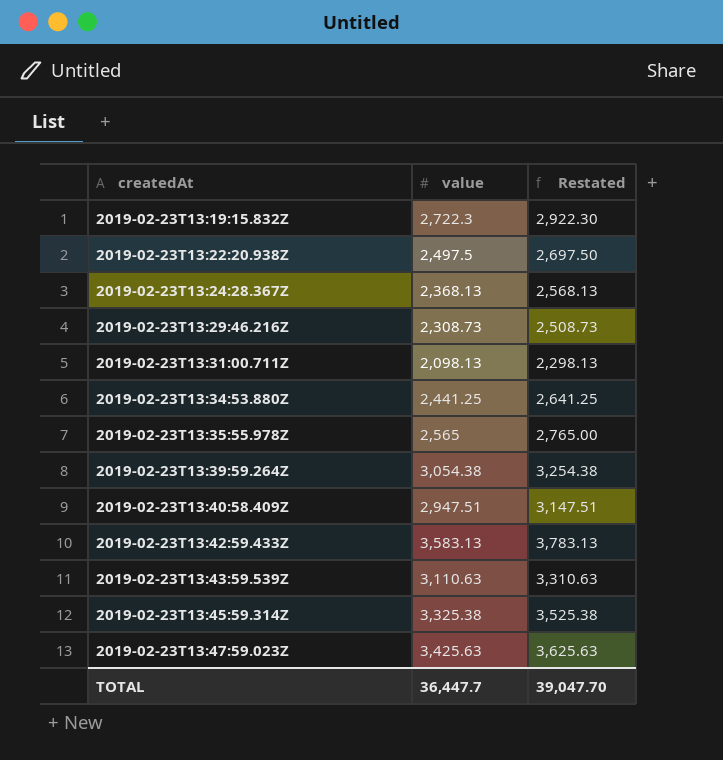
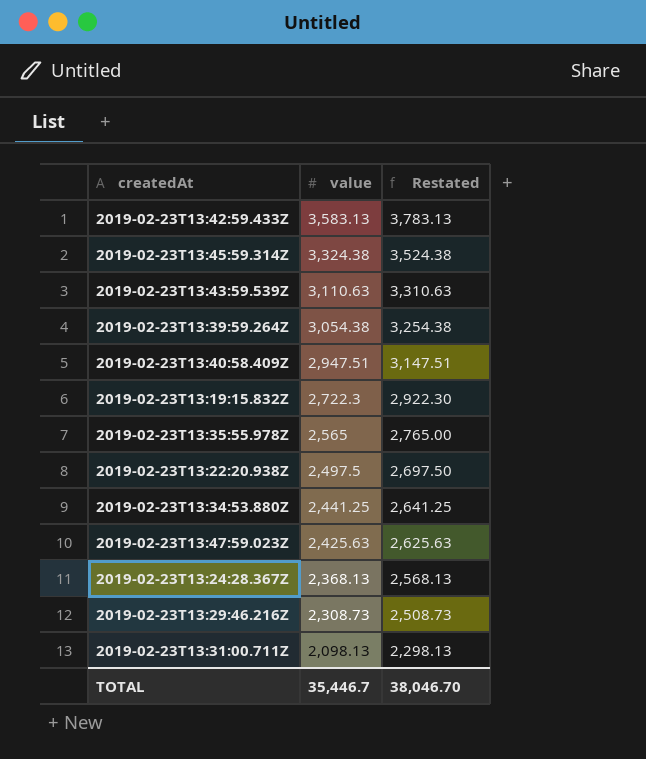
row order: createdAt ascending -> value descending
2019-02-23T13:45:59.314Z | value: 3,325.38 -> 3,324.38
2019-02-23T13:45:59.314Z | Restated: 3,525.38 -> 3,524.38
2019-02-23T13:47:59.023Z | value: 3,425.63 -> 2,425.63
2019-02-23T13:47:59.023Z | Restated: 3,625.63 -> 2,625.63
TOTAL | value: 36,447.7 -> 35,446.7
TOTAL | Restated: 39,047.70 -> 38,046.70

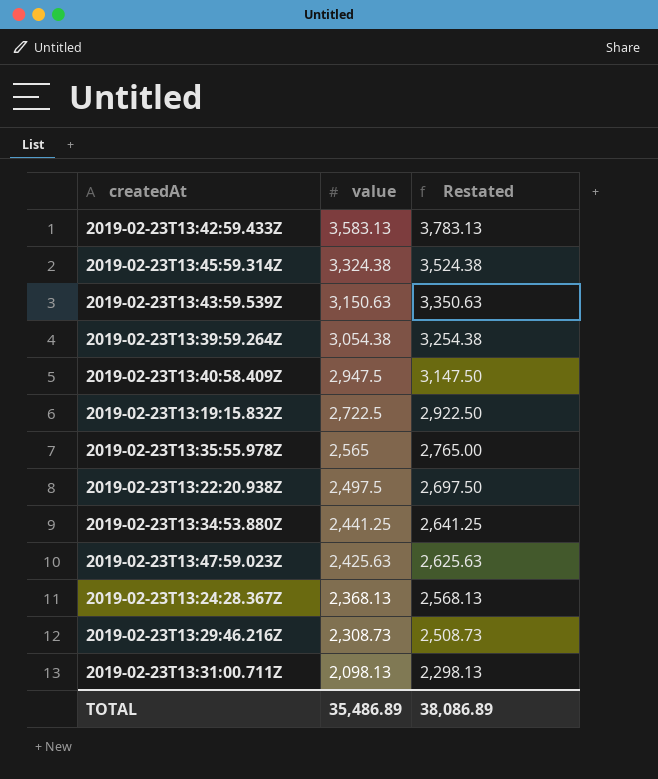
2019-02-23T13:43:59.539Z | value: 3,110.63 -> 3,150.63
2019-02-23T13:43:59.539Z | Restated: 3,310.63 -> 3,350.63
2019-02-23T13:40:58.409Z | value: 2,947.51 -> 2,947.5
2019-02-23T13:40:58.409Z | Restated: 3,147.51 -> 3,147.50
2019-02-23T13:19:15.832Z | value: 2,722.3 -> 2,722.5
2019-02-23T13:19:15.832Z | Restated: 2,922.30 -> 2,922.50
TOTAL | value: 35,446.7 -> 35,486.89
TOTAL | Restated: 38,046.70 -> 38,086.89

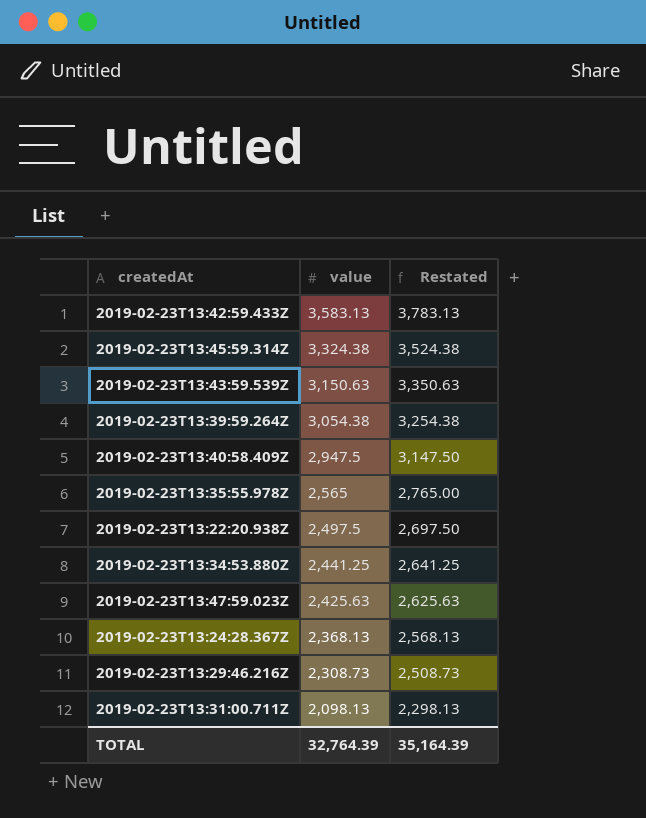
row 2019-02-23T13:19:15.832Z: 2,722.5 | 2,922.50 -> none
TOTAL | value: 35,486.89 -> 32,764.39
TOTAL | Restated: 38,086.89 -> 35,164.39

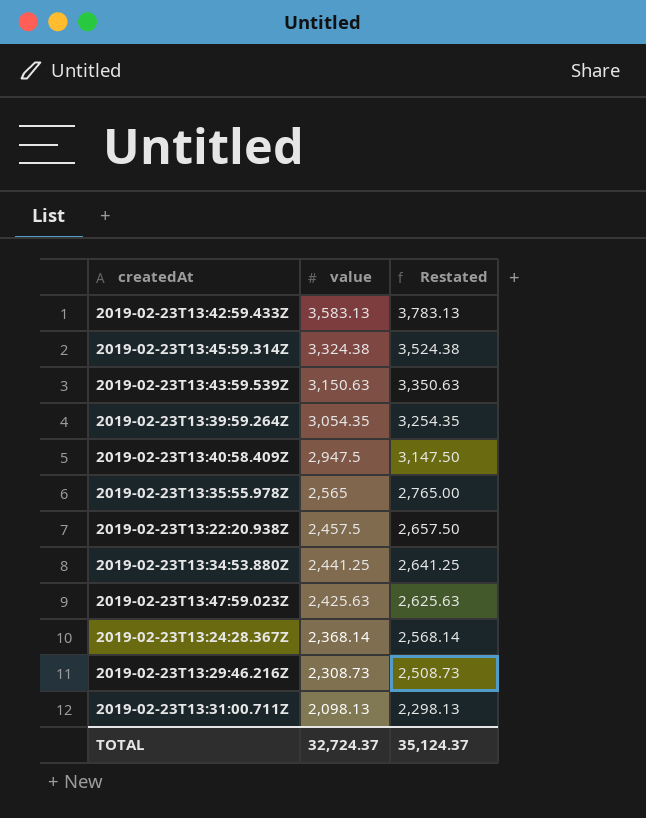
2019-02-23T13:39:59.264Z | value: 3,054.38 -> 3,054.35
2019-02-23T13:39:59.264Z | Restated: 3,254.38 -> 3,254.35
2019-02-23T13:22:20.938Z | value: 2,497.5 -> 2,457.5
2019-02-23T13:22:20.938Z | Restated: 2,697.50 -> 2,657.50
2019-02-23T13:24:28.367Z | value: 2,368.13 -> 2,368.14
2019-02-23T13:24:28.367Z | Restated: 2,568.13 -> 2,568.14
TOTAL | value: 32,764.39 -> 32,724.37
TOTAL | Restated: 35,164.39 -> 35,124.37

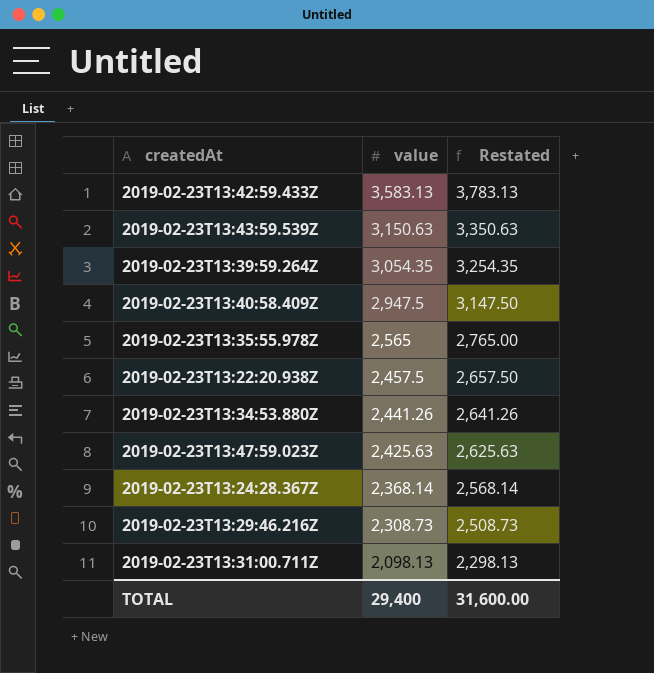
row 2019-02-23T13:45:59.314Z: 3,324.38 | 3,524.38 -> none
2019-02-23T13:34:53.880Z | value: 2,441.25 -> 2,441.26
2019-02-23T13:34:53.880Z | Restated: 2,641.25 -> 2,641.26
TOTAL | value: 32,724.37 -> 29,400
TOTAL | Restated: 35,124.37 -> 31,600.00

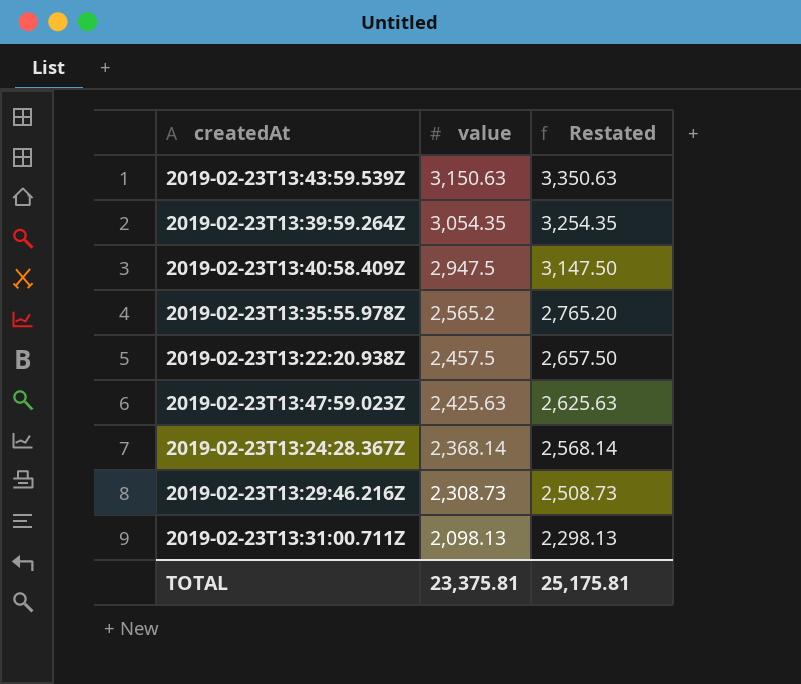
row 2019-02-23T13:42:59.433Z: 3,583.13 | 3,783.13 -> none
row 2019-02-23T13:34:53.880Z: 2,441.26 | 2,641.26 -> none
2019-02-23T13:35:55.978Z | value: 2,565 -> 2,565.2
2019-02-23T13:35:55.978Z | Restated: 2,765.00 -> 2,765.20
TOTAL | value: 29,400 -> 23,375.81
TOTAL | Restated: 31,600.00 -> 25,175.81

